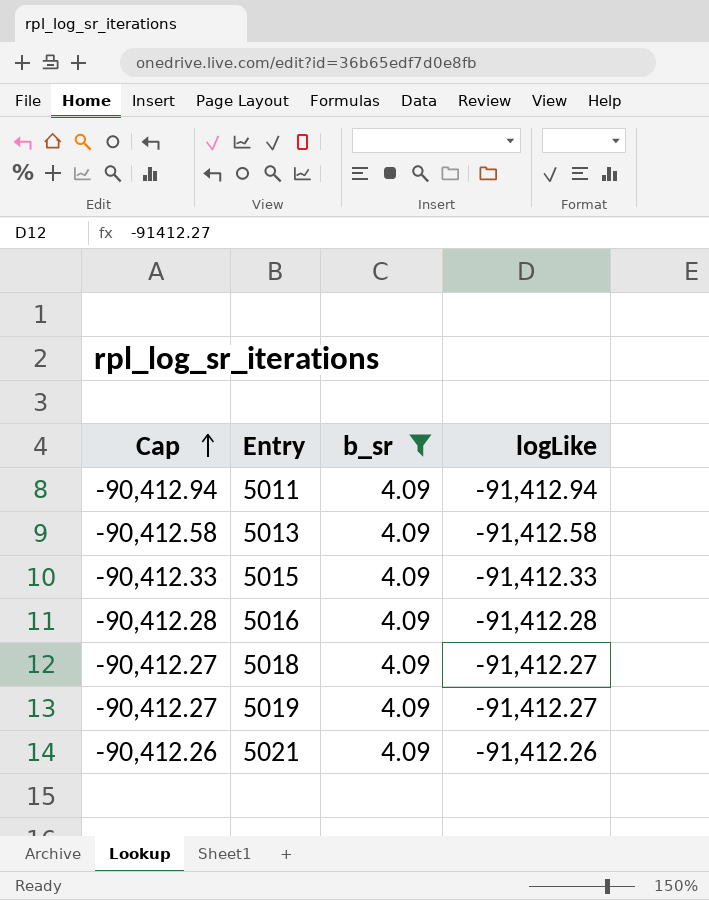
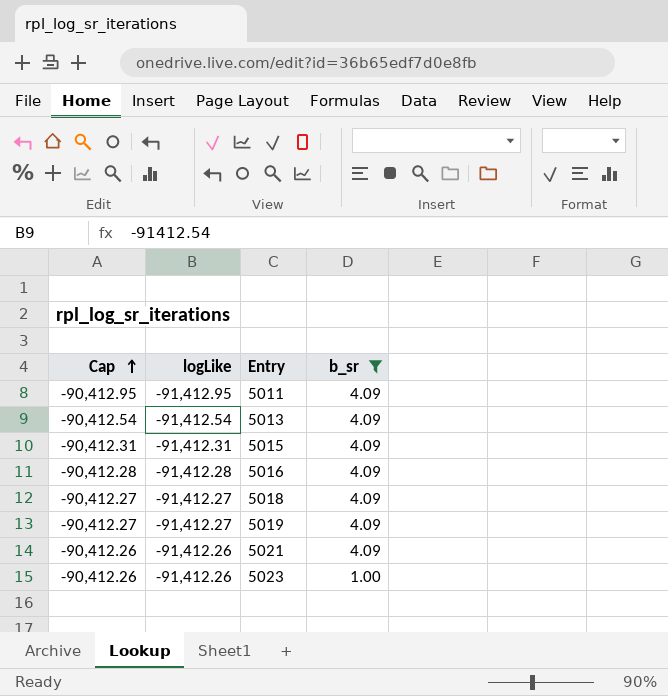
column logLike | position: 4 -> 2
5011 | Cap: -90,412.94 -> -90,412.95
5011 | logLike: -91,412.94 -> -91,412.95
5013 | Cap: -90,412.58 -> -90,412.54
5013 | logLike: -91,412.58 -> -91,412.54
5015 | Cap: -90,412.33 -> -90,412.31
5015 | logLike: -91,412.33 -> -91,412.31
row 5023: none -> -90,412.26 | -91,412.26 | 1.00

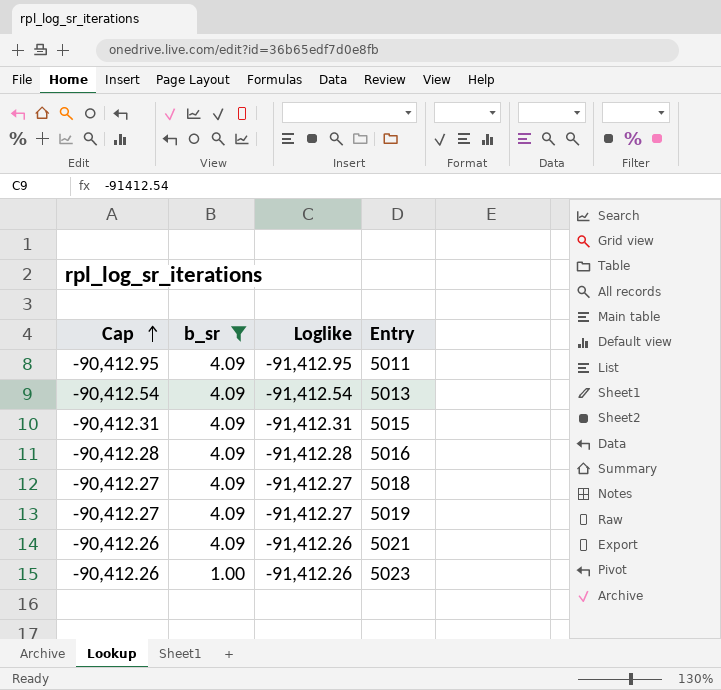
column b_sr | position: 4 -> 2
column name: logLike -> Loglike

